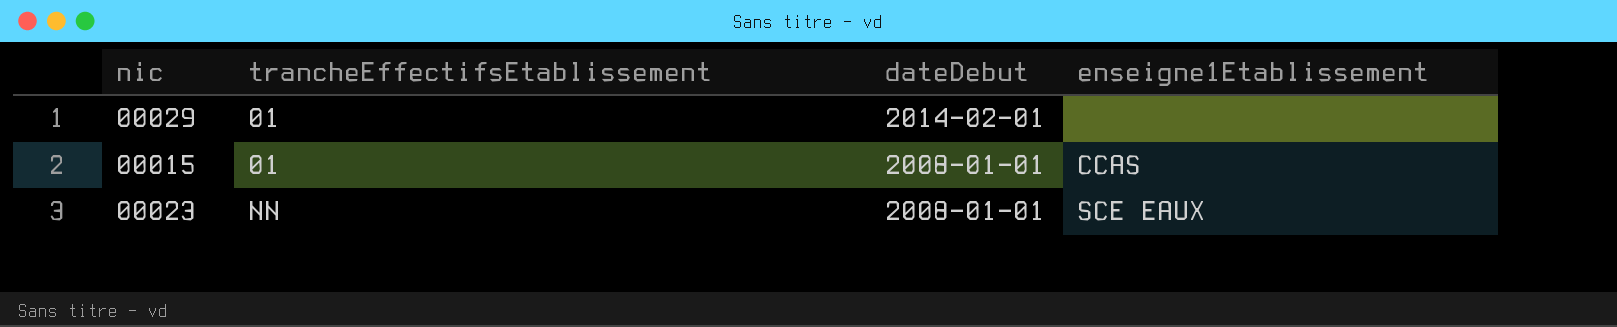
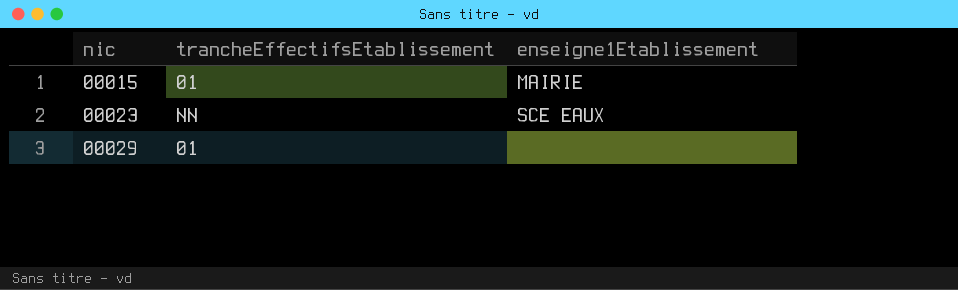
row order: trancheEffectifsEtablissement ascending -> nic ascending
column dateDebut | position: 3 -> none
00015 | enseigne1Etablissement: CCAS -> MAIRIE

